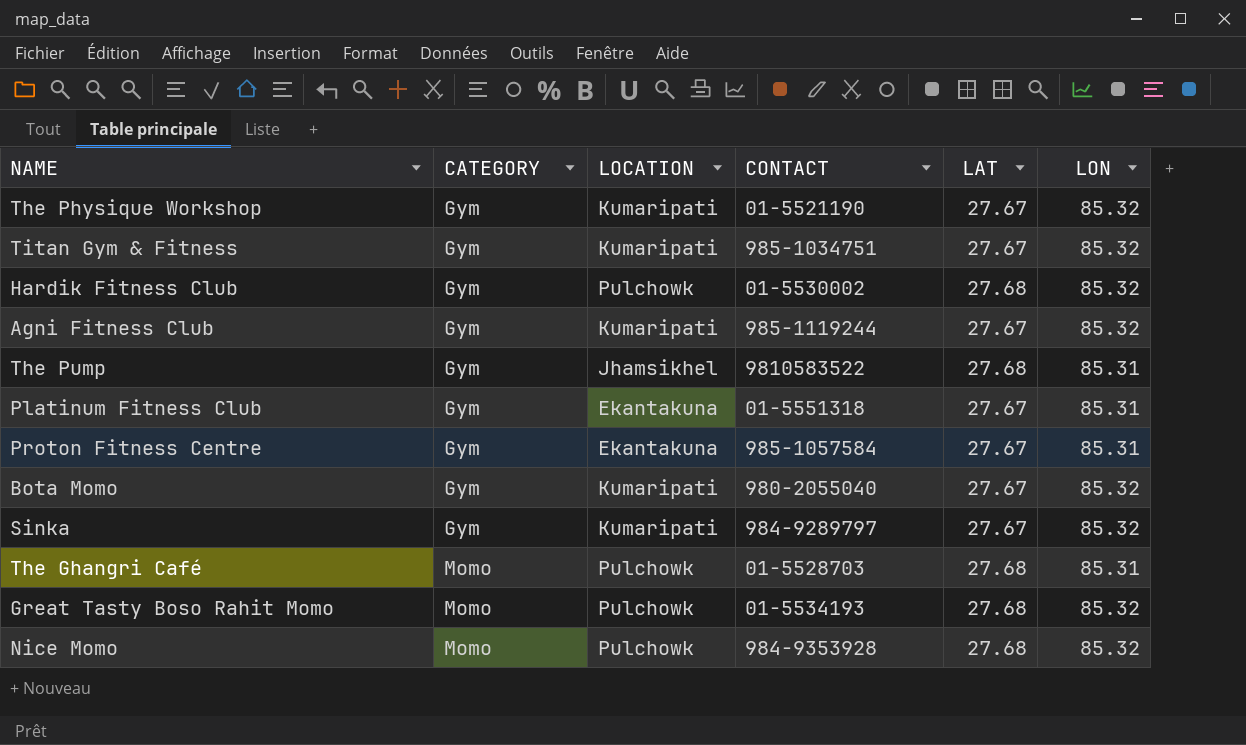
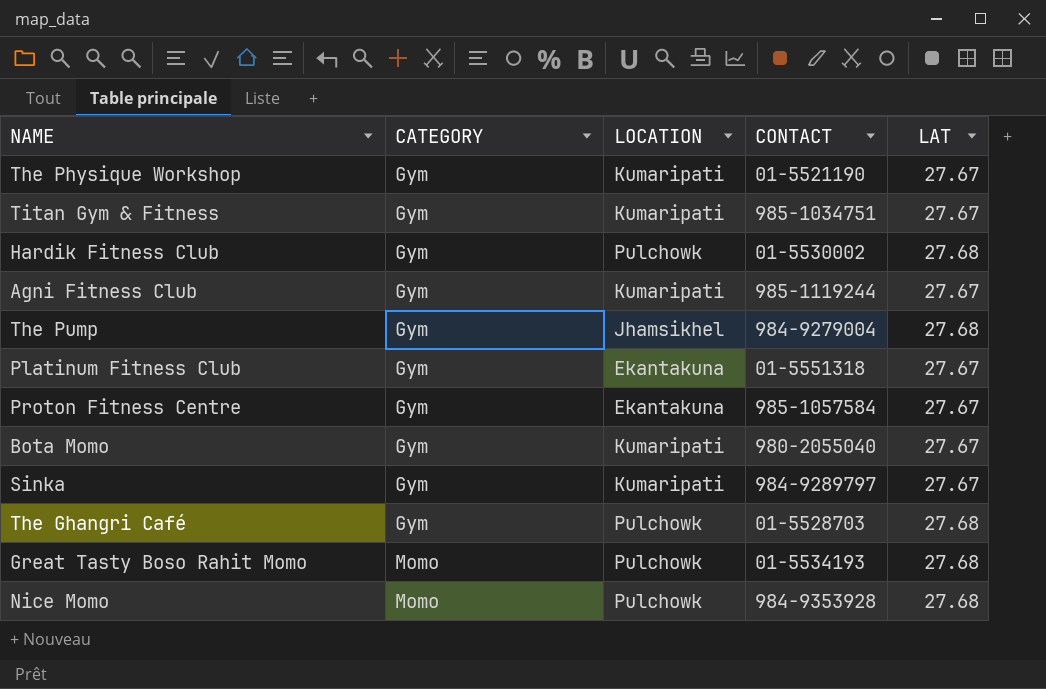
column LON | position: 6 -> none
The Pump | CONTACT: 9810583522 -> 984-9279004
The Ghangri Café | CATEGORY: Momo -> Gym

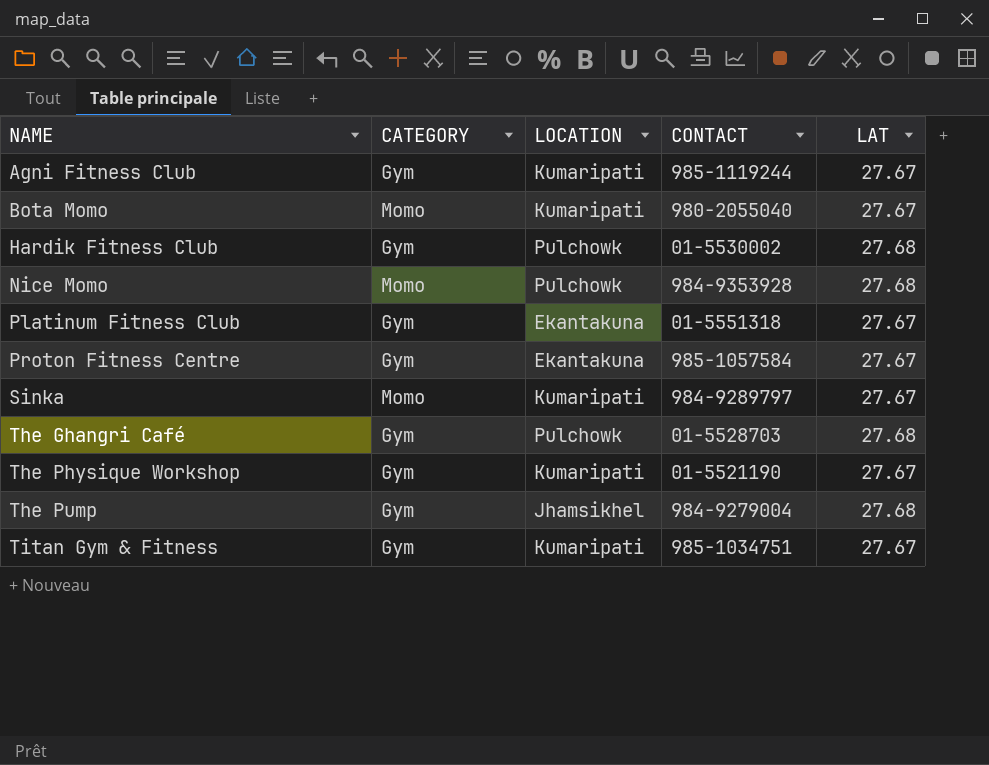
row order: CATEGORY ascending -> NAME ascending
row Great Tasty Boso Rahit Momo: Momo | Pulchowk | 01-5534193 | 27.68 -> none
Bota Momo | CATEGORY: Gym -> Momo
Sinka | CATEGORY: Gym -> Momo

